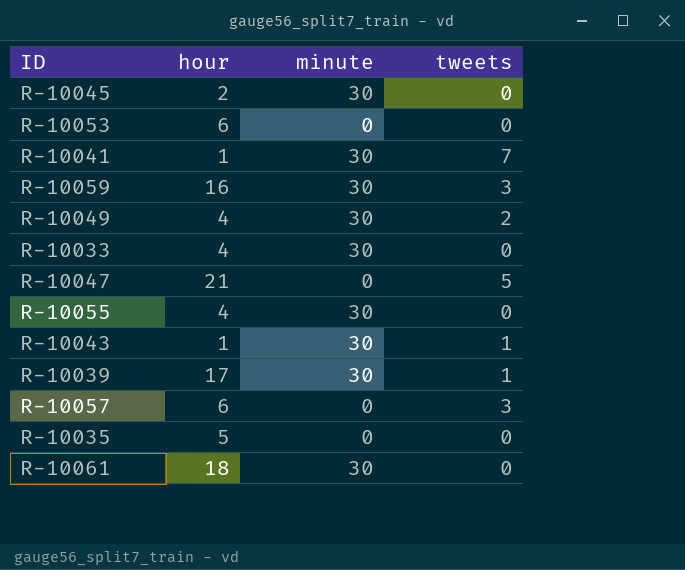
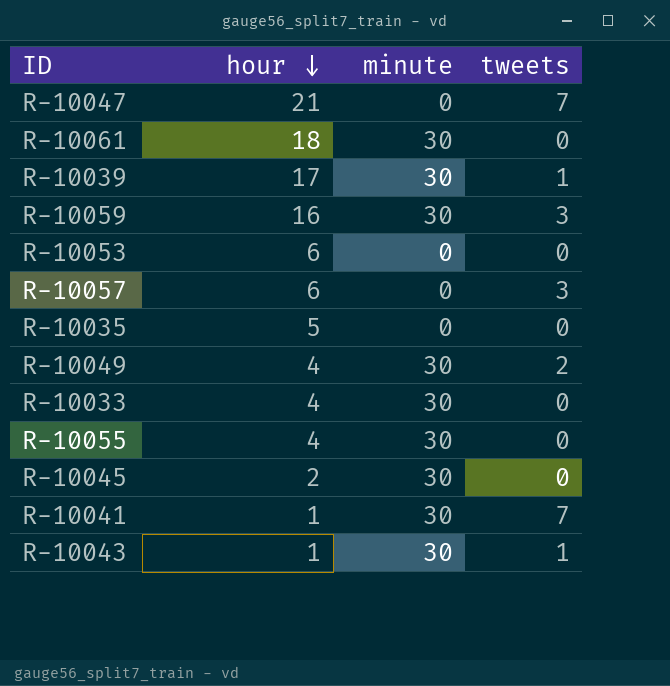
row order: none -> hour descending
R-10047 | tweets: 5 -> 7

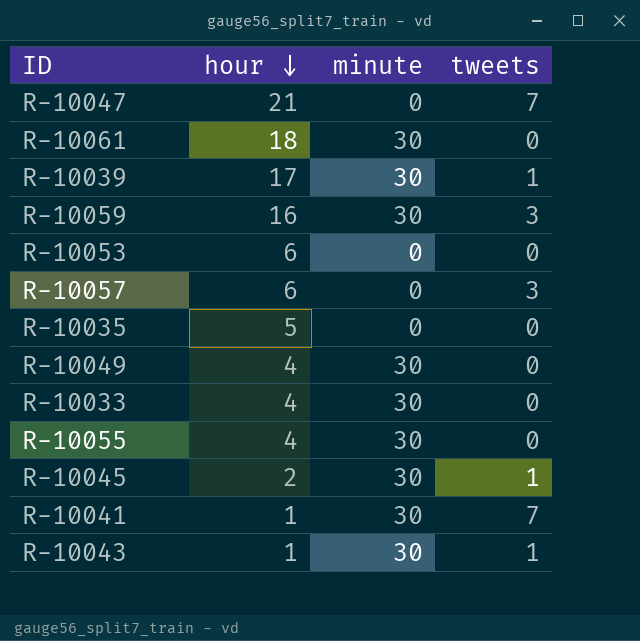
R-10049 | tweets: 2 -> 0
R-10045 | tweets: 0 -> 1

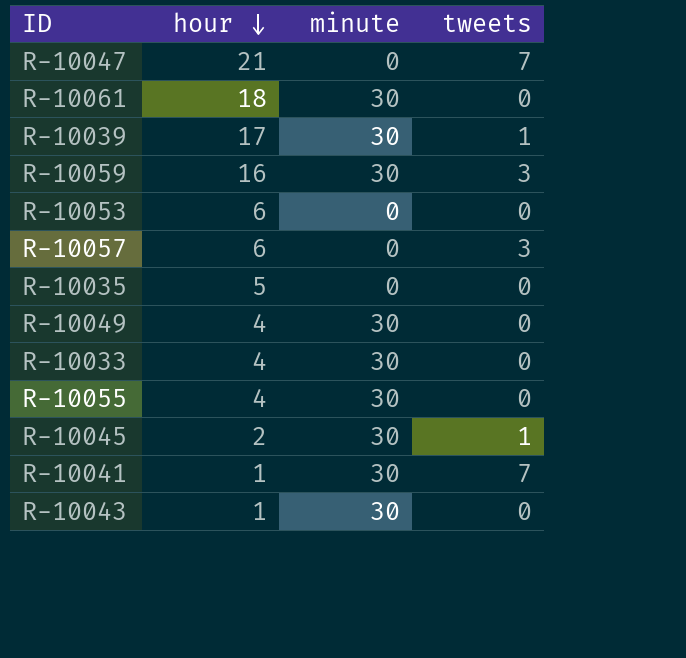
R-10043 | tweets: 1 -> 0

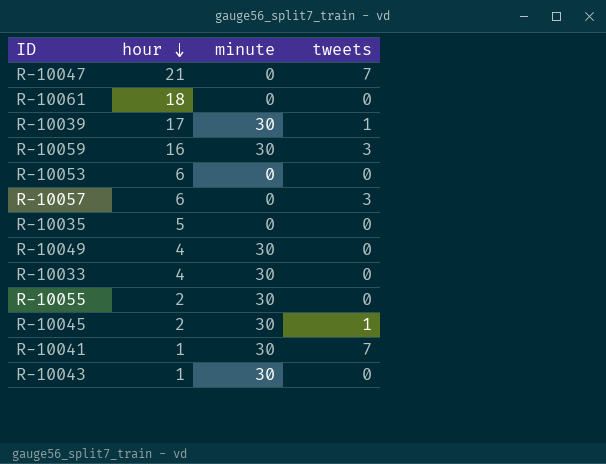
R-10061 | minute: 30 -> 0
R-10055 | hour: 4 -> 2

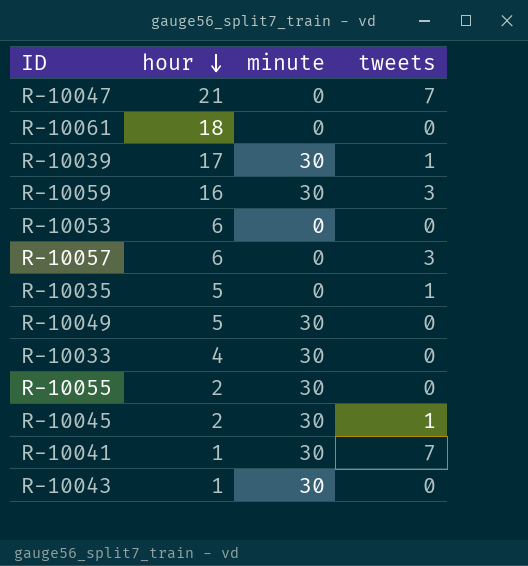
R-10035 | tweets: 0 -> 1
R-10049 | hour: 4 -> 5

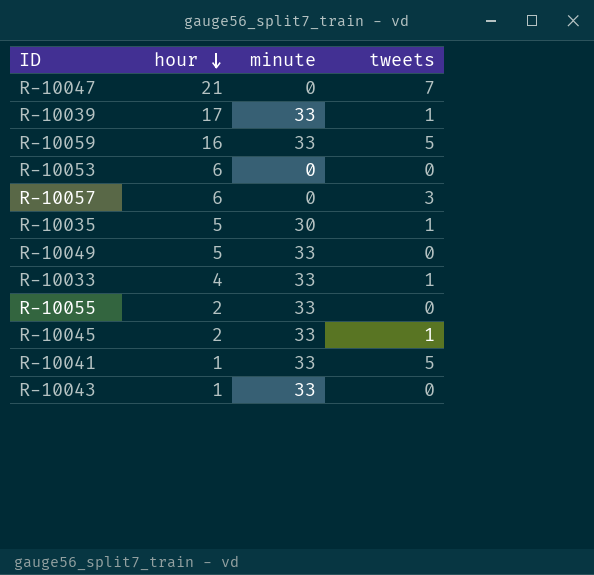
row R-10061: 18 | 0 | 0 -> none
R-10039 | minute: 30 -> 33
R-10059 | minute: 30 -> 33
R-10059 | tweets: 3 -> 5
R-10035 | minute: 0 -> 30
R-10049 | minute: 30 -> 33
R-10033 | minute: 30 -> 33
R-10033 | tweets: 0 -> 1
R-10055 | minute: 30 -> 33
R-10045 | minute: 30 -> 33
R-10041 | minute: 30 -> 33
R-10041 | tweets: 7 -> 5
R-10043 | minute: 30 -> 33

